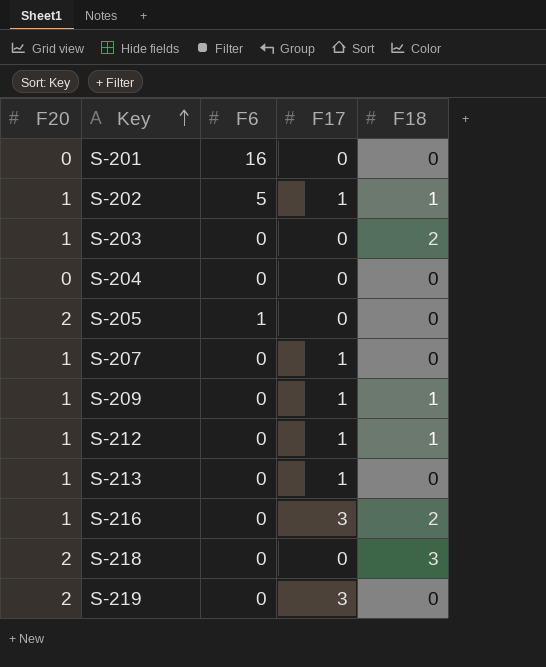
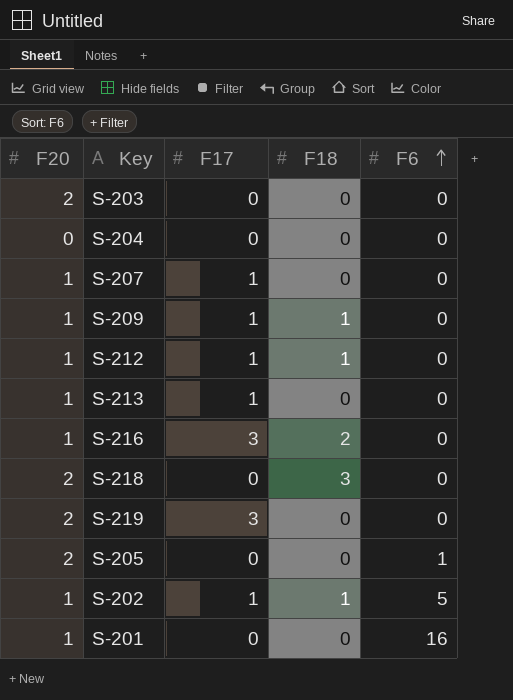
row order: Key ascending -> F6 ascending
column F6 | position: 3 -> 5
S-203 | F20: 1 -> 2
S-203 | F18: 2 -> 0
S-201 | F20: 0 -> 1

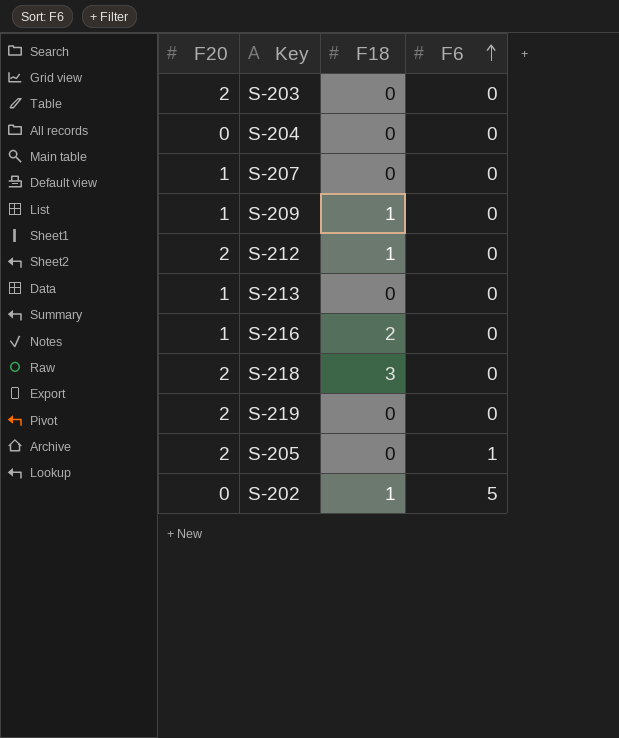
column F17 | position: 3 -> none
row S-201: 1 | 0 | 0 | 16 -> none
S-212 | F20: 1 -> 2
S-202 | F20: 1 -> 0

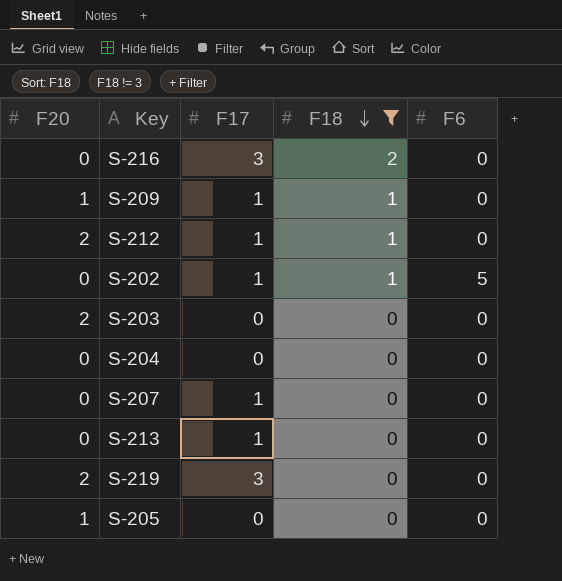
filter: none -> F18 != 3
row order: F6 ascending -> F18 descending
column F17 | position: none -> 3
S-216 | F20: 1 -> 0
S-207 | F20: 1 -> 0
S-213 | F20: 1 -> 0
S-205 | F20: 2 -> 1
S-205 | F6: 1 -> 0

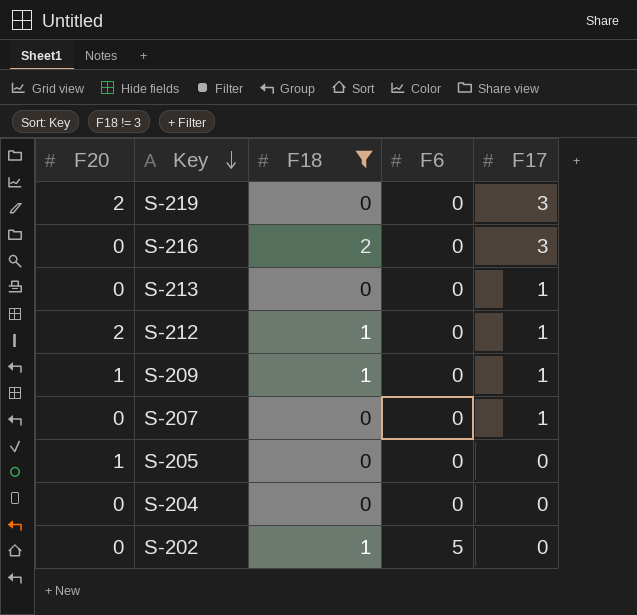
row order: F18 descending -> Key descending
column F17 | position: 3 -> 5
row S-203: 2 | 0 | 0 | 0 -> none
S-202 | F17: 1 -> 0

